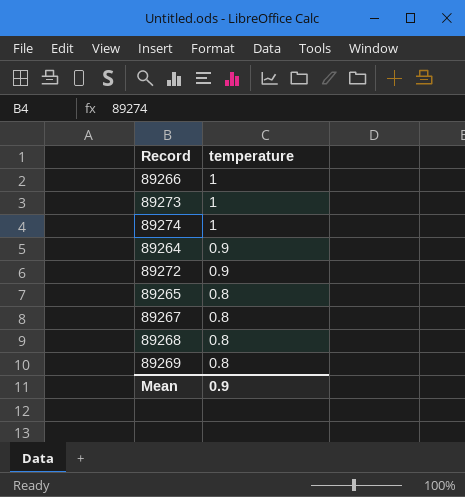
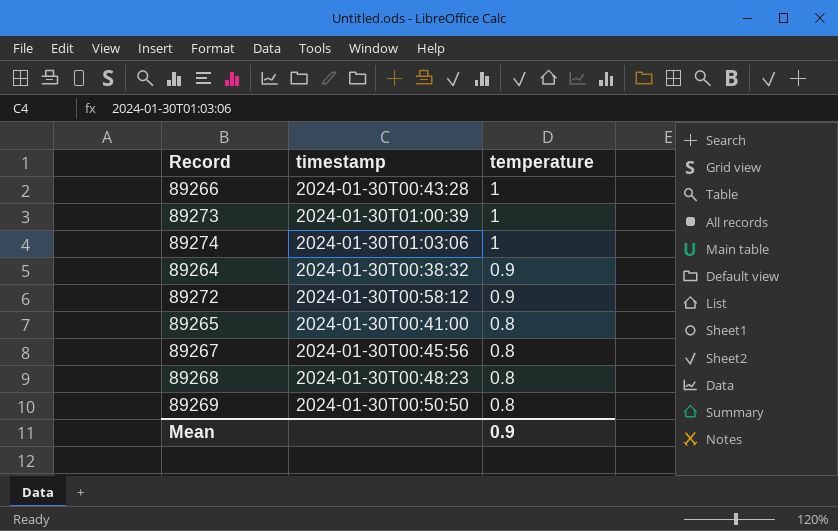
column timestamp | position: none -> 2

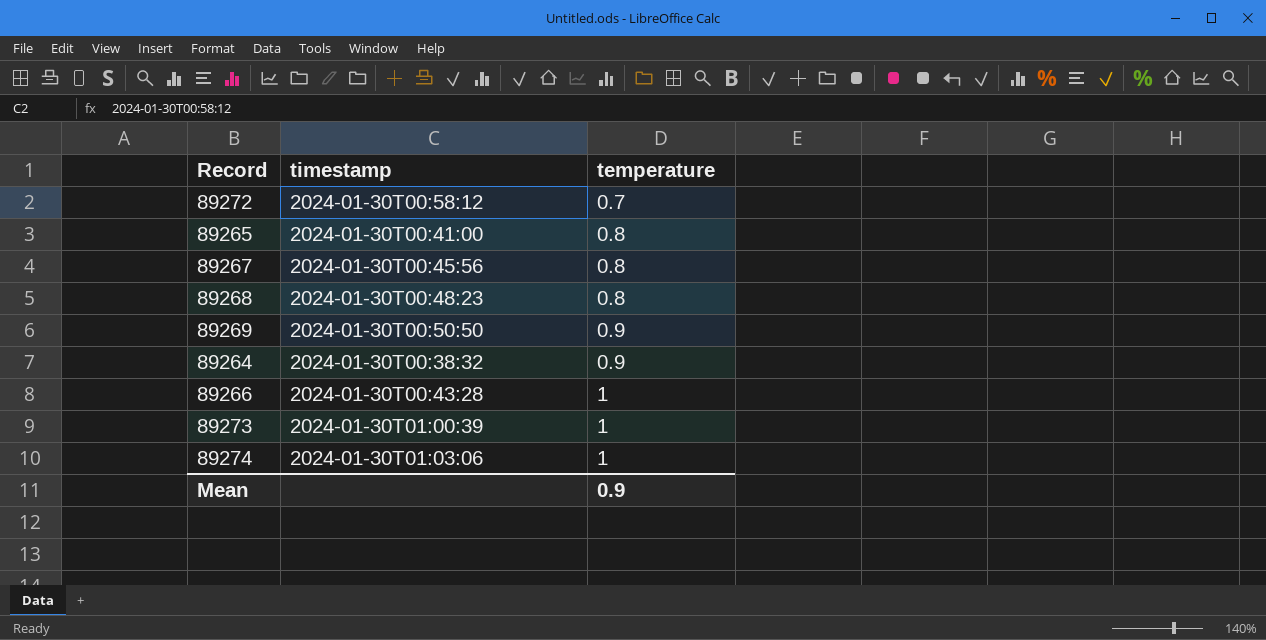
row order: temperature descending -> temperature ascending
89272 | temperature: 0.9 -> 0.7
89269 | temperature: 0.8 -> 0.9

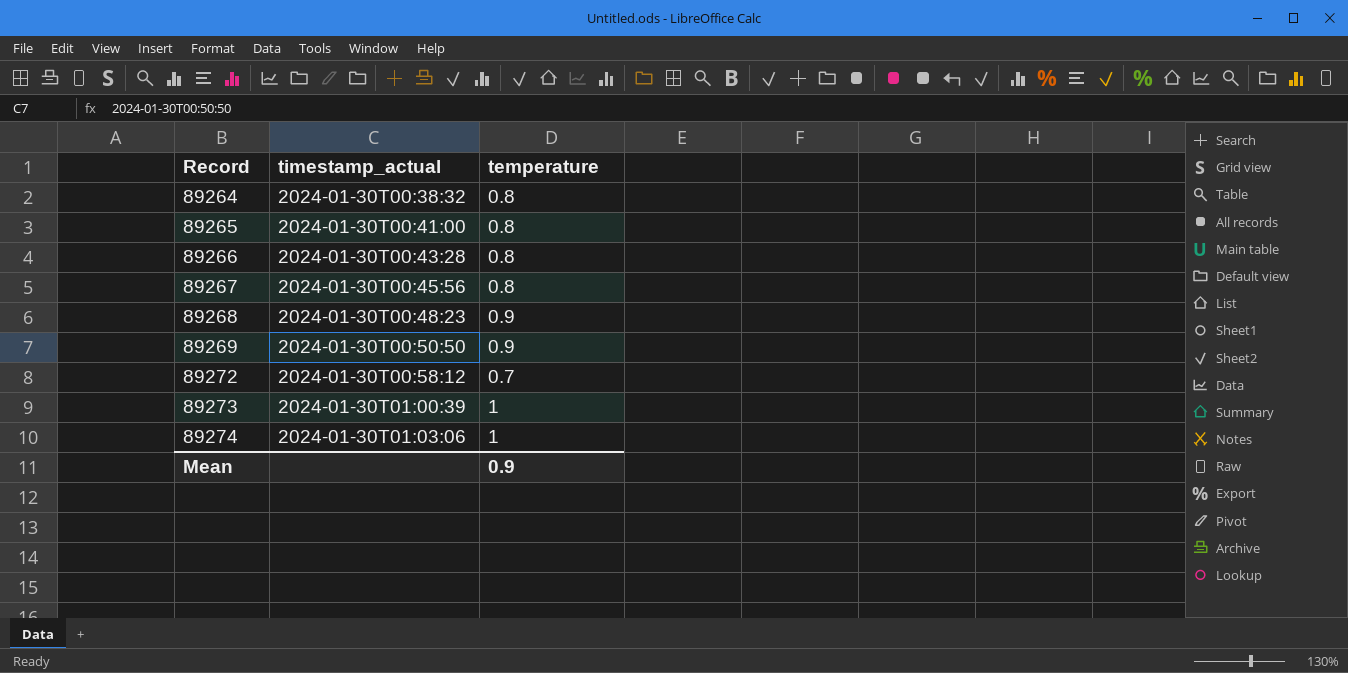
row order: temperature ascending -> Record ascending
column name: timestamp -> timestamp_actual
89264 | temperature: 0.9 -> 0.8
89266 | temperature: 1 -> 0.8
89268 | temperature: 0.8 -> 0.9

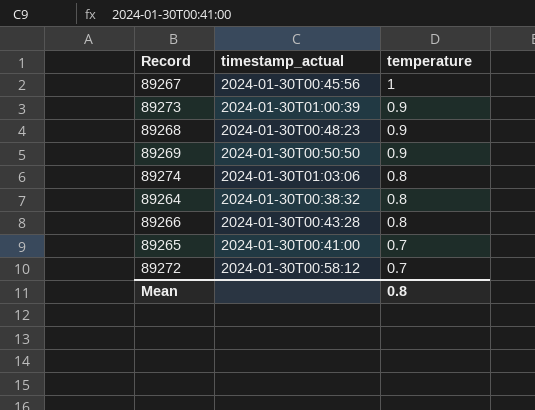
row order: Record ascending -> temperature descending
89267 | temperature: 0.8 -> 1
89273 | temperature: 1 -> 0.9
89274 | temperature: 1 -> 0.8
89265 | temperature: 0.8 -> 0.7
Mean | temperature: 0.9 -> 0.8

